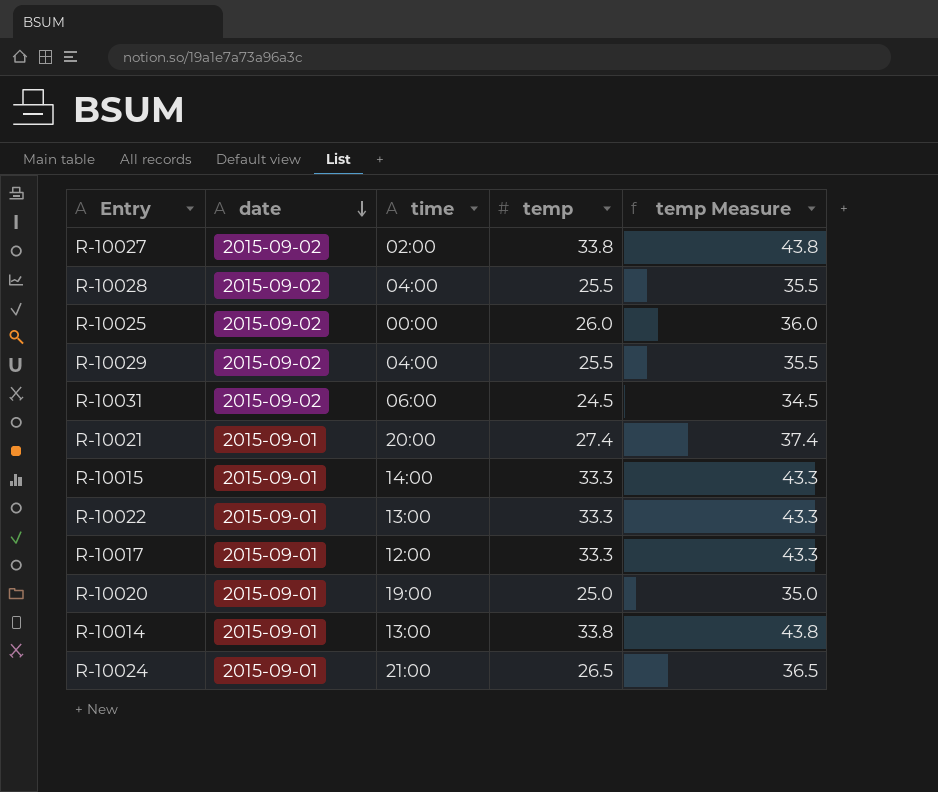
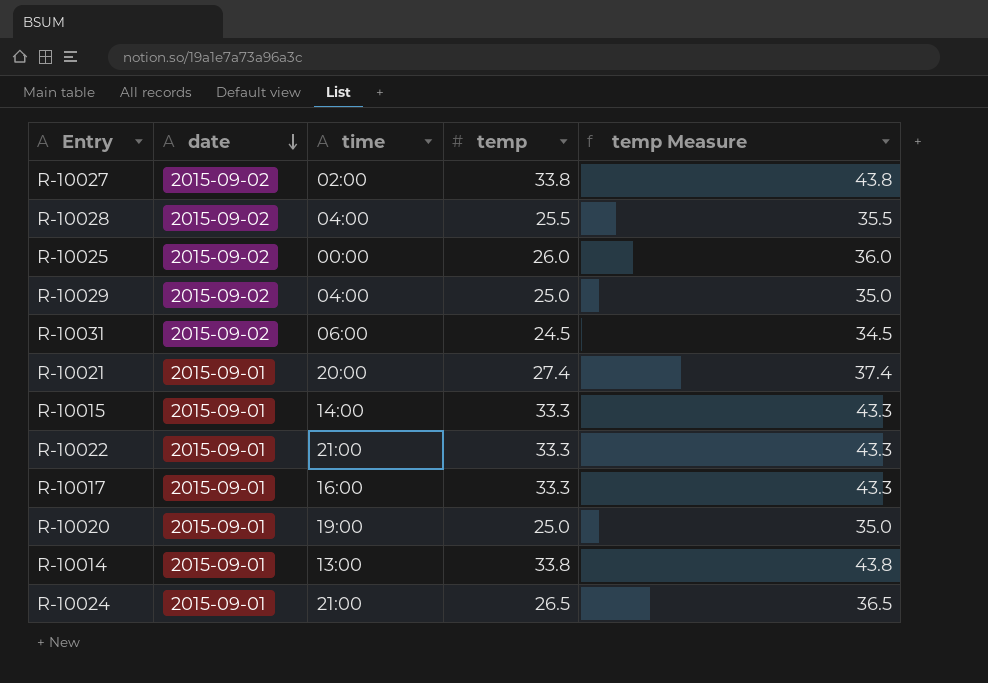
R-10029 | temp: 25.5 -> 25.0
R-10029 | temp Measure: 35.5 -> 35.0
R-10022 | time: 13:00 -> 21:00
R-10017 | time: 12:00 -> 16:00

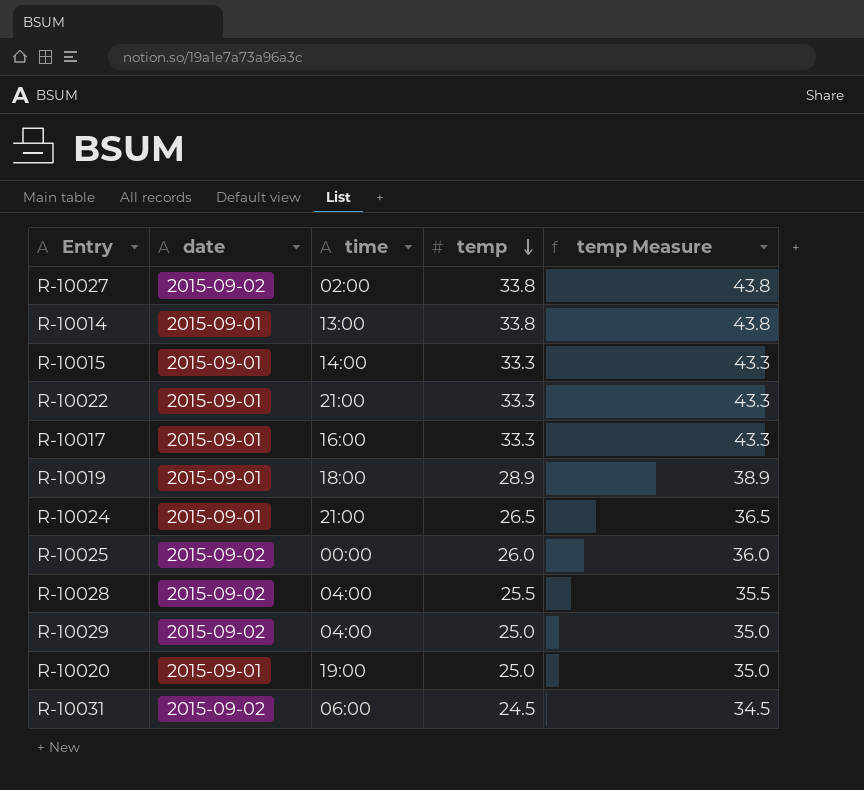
row order: date descending -> temp descending
row R-10021: 2015-09-01 | 20:00 | 27.4 | 37.4 -> none
row R-10019: none -> 2015-09-01 | 18:00 | 28.9 | 38.9

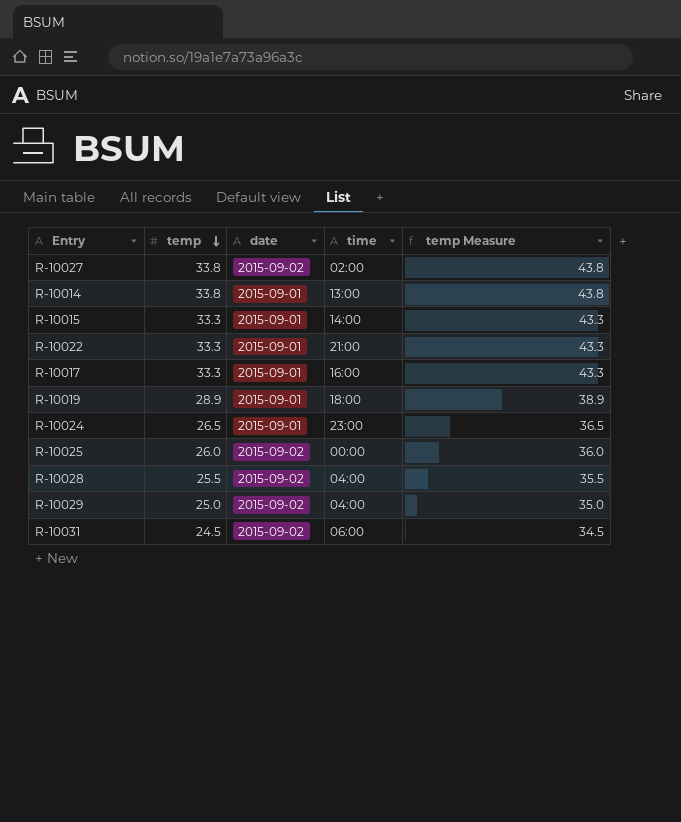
column temp | position: 4 -> 2
row R-10020: 2015-09-01 | 19:00 | 25.0 | 35.0 -> none
R-10024 | time: 21:00 -> 23:00

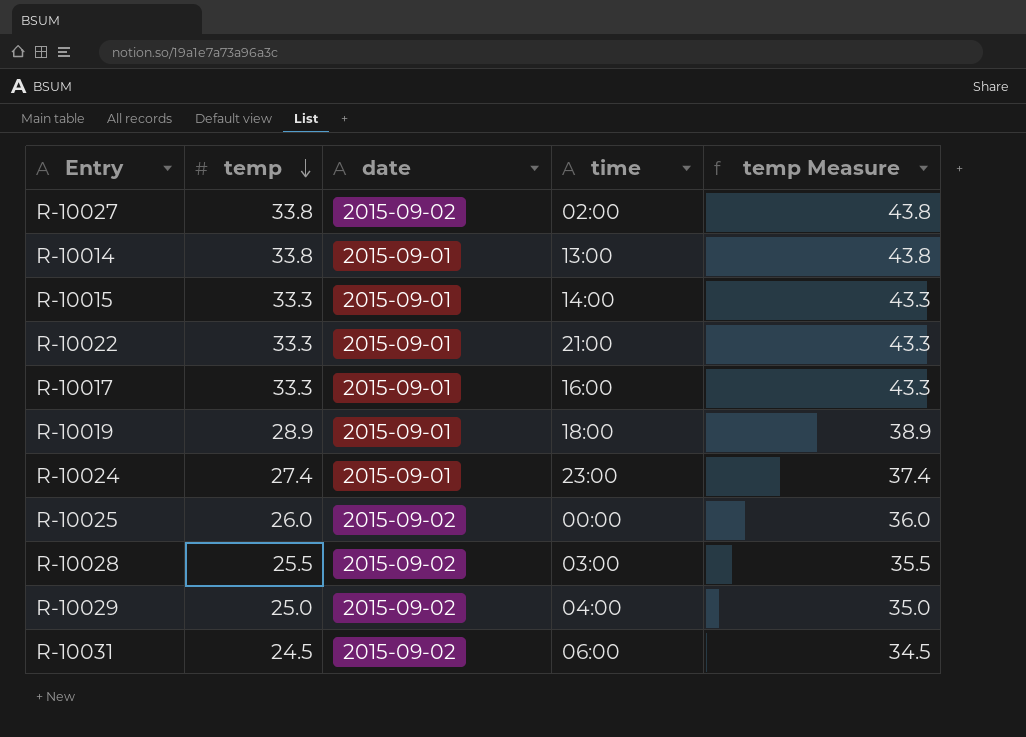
R-10024 | temp: 26.5 -> 27.4
R-10024 | temp Measure: 36.5 -> 37.4
R-10028 | time: 04:00 -> 03:00

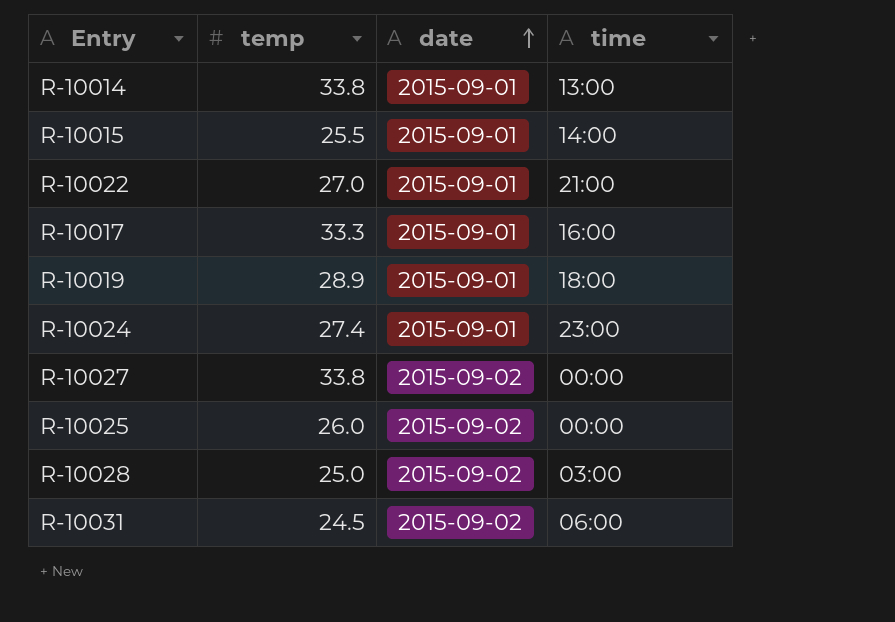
row order: temp descending -> date ascending
column temp Measure | formula: [temp] + 10 -> none
row R-10029: 25.0 | 2015-09-02 | 04:00 | 35.0 -> none
R-10015 | temp: 33.3 -> 25.5
R-10022 | temp: 33.3 -> 27.0
R-10027 | time: 02:00 -> 00:00
R-10028 | temp: 25.5 -> 25.0

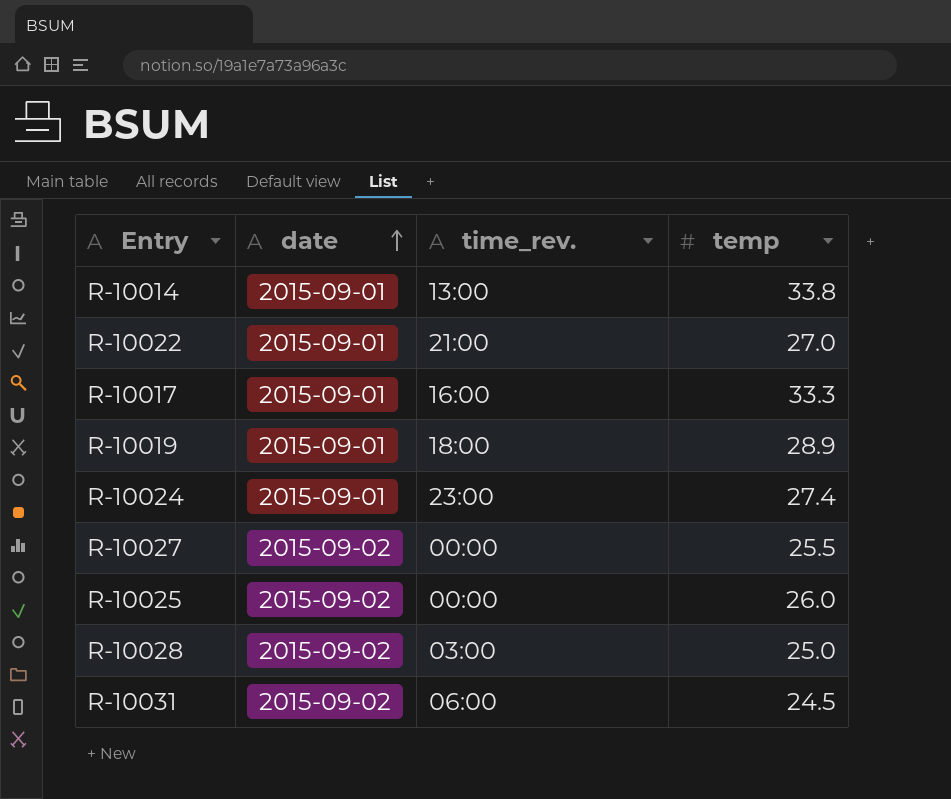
column name: time -> time_rev.
column temp | position: 2 -> 4
row R-10015: 25.5 | 2015-09-01 | 14:00 -> none
R-10027 | temp: 33.8 -> 25.5

